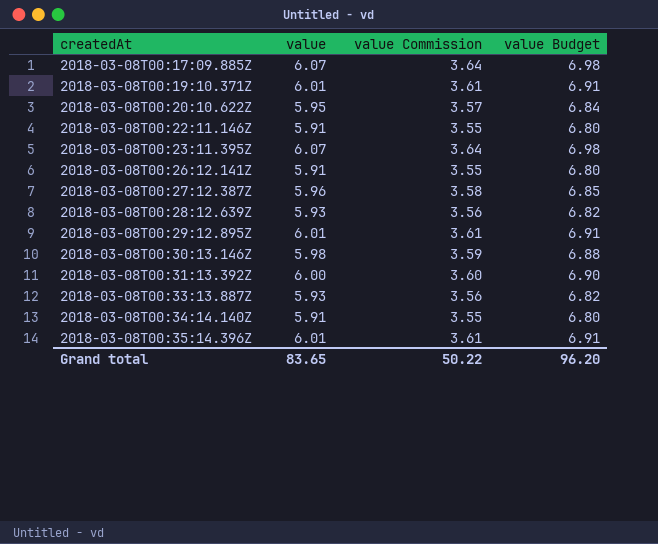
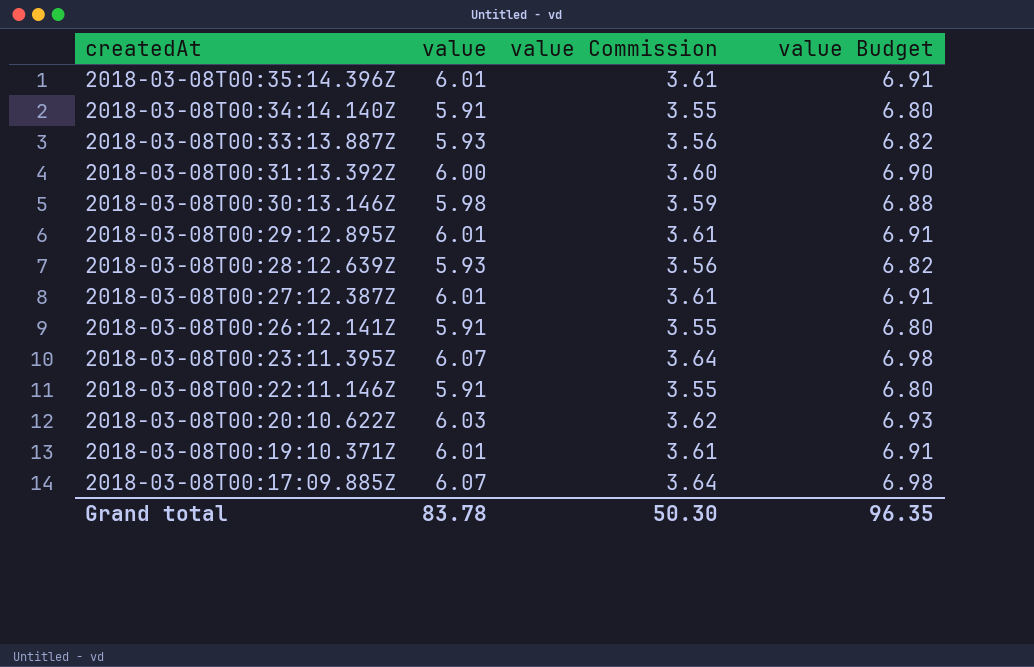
row order: createdAt ascending -> createdAt descending
2018-03-08T00:27:12.387Z | value: 5.96 -> 6.01
2018-03-08T00:27:12.387Z | value Commission: 3.58 -> 3.61
2018-03-08T00:27:12.387Z | value Budget: 6.85 -> 6.91
2018-03-08T00:20:10.622Z | value: 5.95 -> 6.03
2018-03-08T00:20:10.622Z | value Commission: 3.57 -> 3.62
2018-03-08T00:20:10.622Z | value Budget: 6.84 -> 6.93
Grand total | value: 83.65 -> 83.78
Grand total | value Commission: 50.22 -> 50.30
Grand total | value Budget: 96.20 -> 96.35

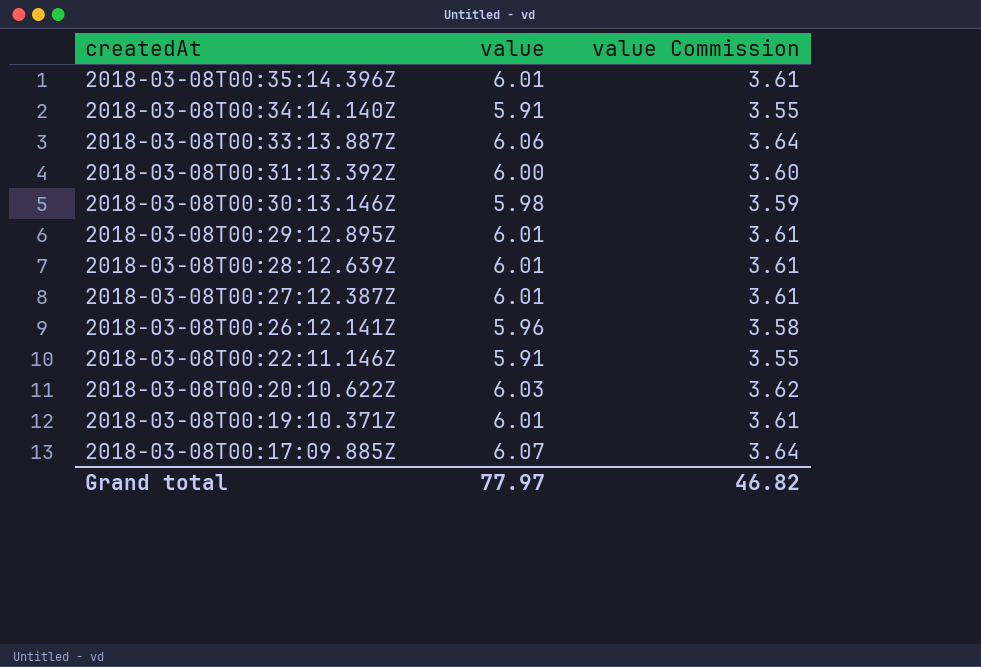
column value Budget | formula: [value] * 1.15 -> none
row 2018-03-08T00:23:11.395Z: 6.07 | 3.64 | 6.98 -> none
2018-03-08T00:33:13.887Z | value: 5.93 -> 6.06
2018-03-08T00:33:13.887Z | value Commission: 3.56 -> 3.64
2018-03-08T00:28:12.639Z | value: 5.93 -> 6.01
2018-03-08T00:28:12.639Z | value Commission: 3.56 -> 3.61
2018-03-08T00:26:12.141Z | value: 5.91 -> 5.96
2018-03-08T00:26:12.141Z | value Commission: 3.55 -> 3.58
Grand total | value: 83.78 -> 77.97
Grand total | value Commission: 50.30 -> 46.82

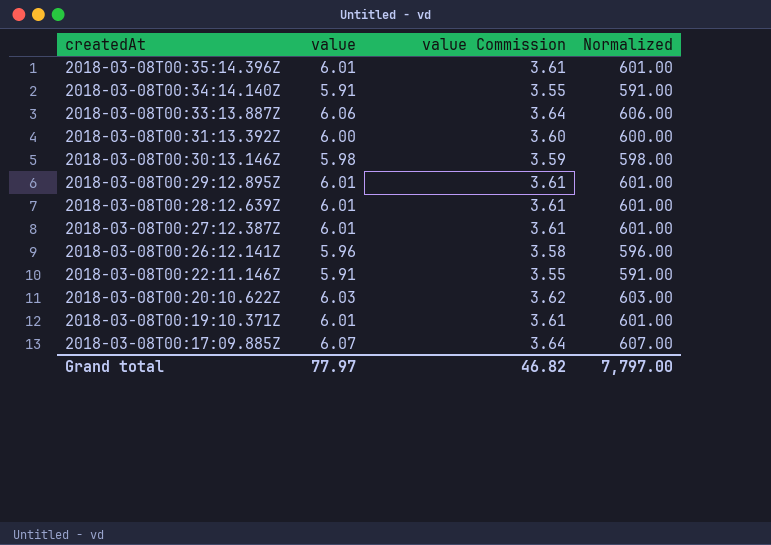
column Normalized | formula: none -> [value] * 100

